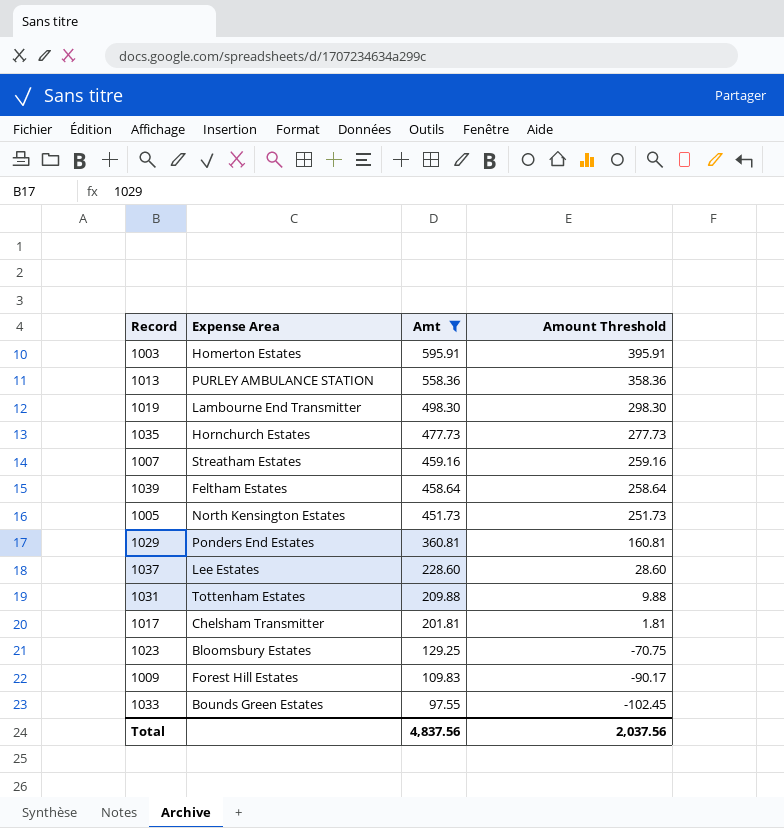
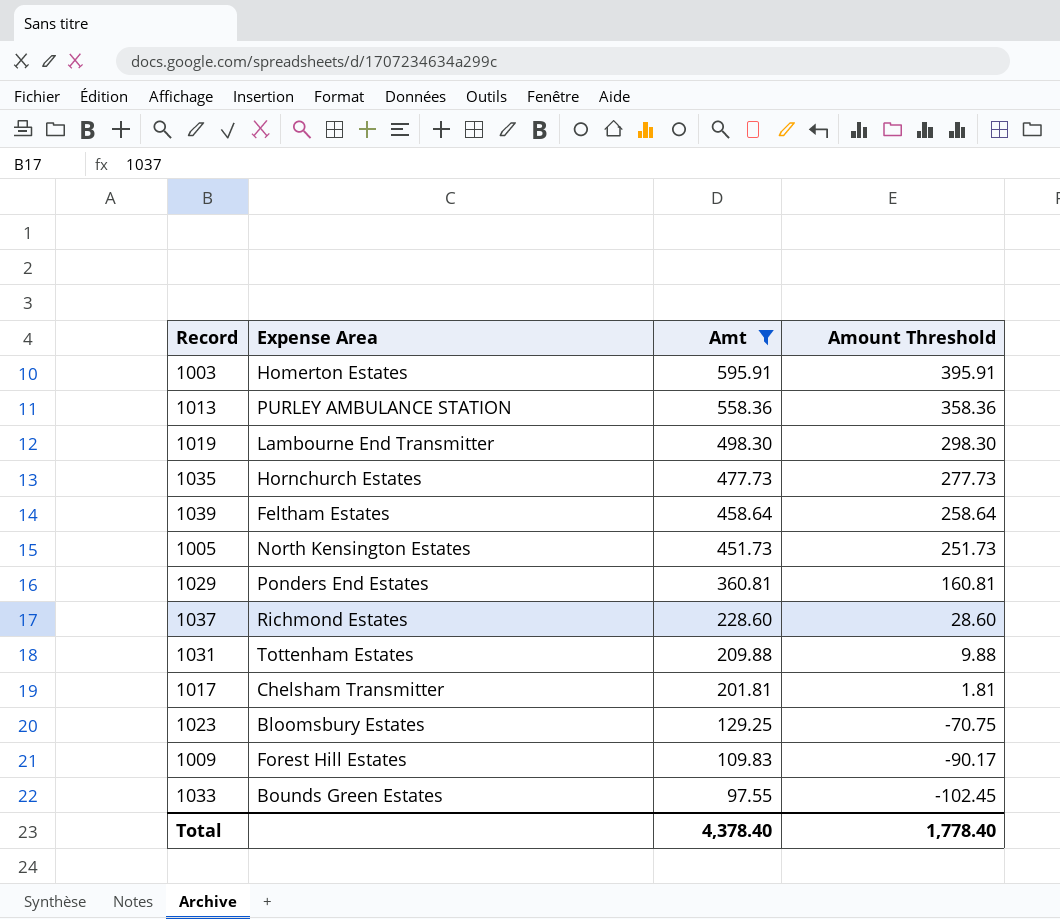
row 1007: Streatham Estates | 459.16 | 259.16 -> none
1037 | Expense Area: Lee Estates -> Richmond Estates
Total | Amt: 4,837.56 -> 4,378.40
Total | Amount Threshold: 2,037.56 -> 1,778.40

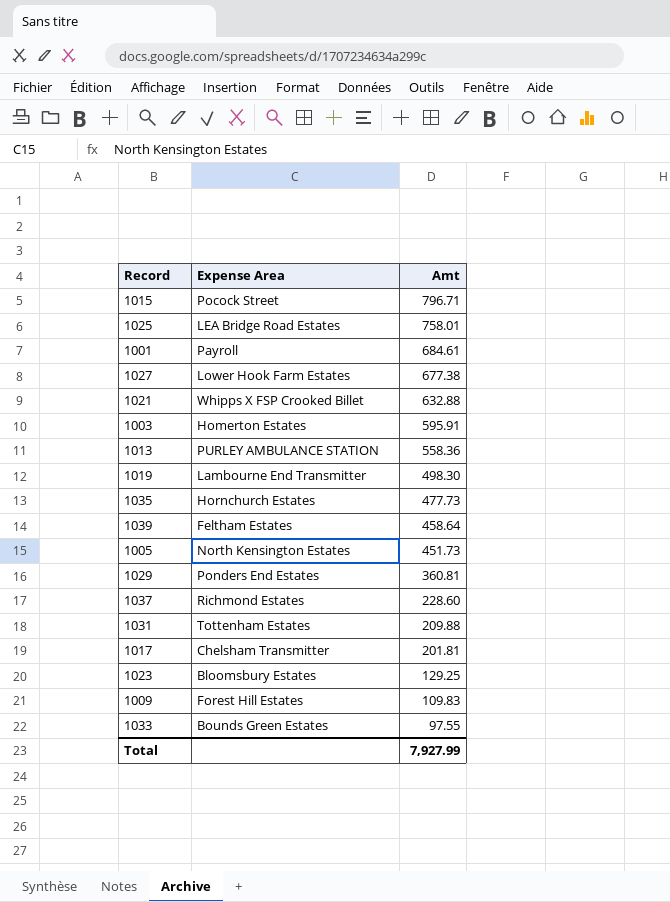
filter: Amt <= 595.91 -> none
column Amount Threshold | formula: [Amt] - 200 -> none
Total | Amt: 4,378.40 -> 7,927.99

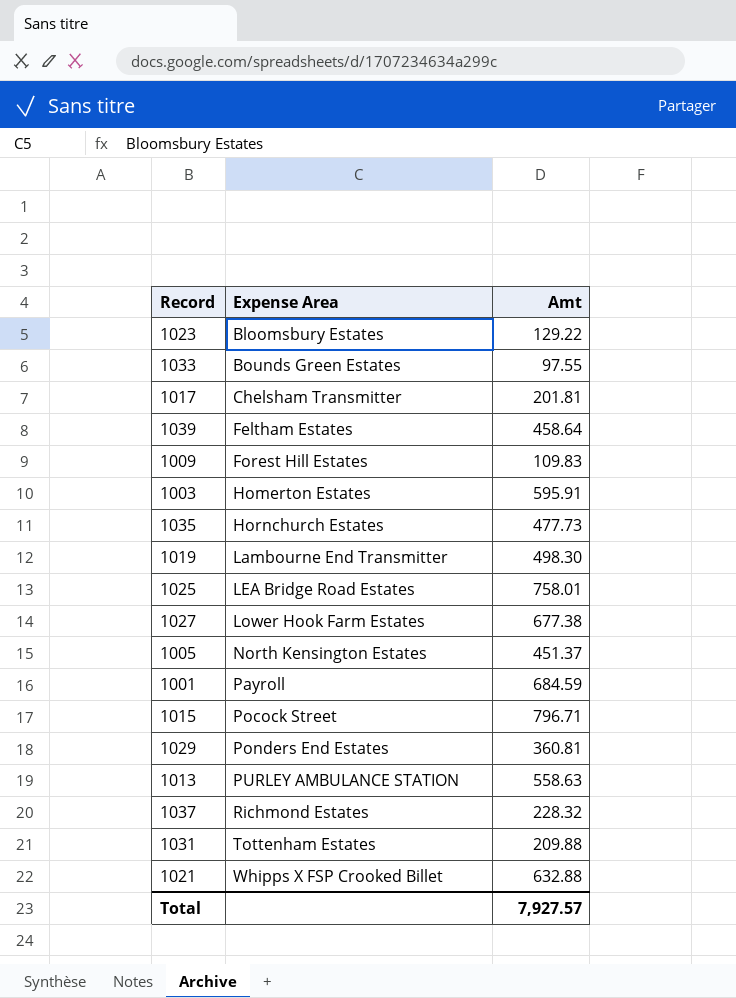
row order: Amt descending -> Expense Area ascending
1023 | Amt: 129.25 -> 129.22
1005 | Amt: 451.73 -> 451.37
1001 | Amt: 684.61 -> 684.59
1013 | Amt: 558.36 -> 558.63
1037 | Amt: 228.60 -> 228.32
Total | Amt: 7,927.99 -> 7,927.57

